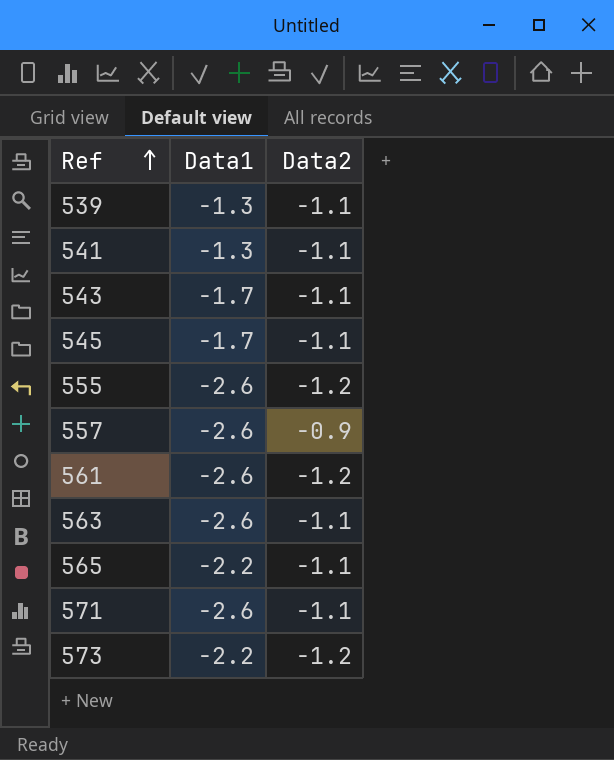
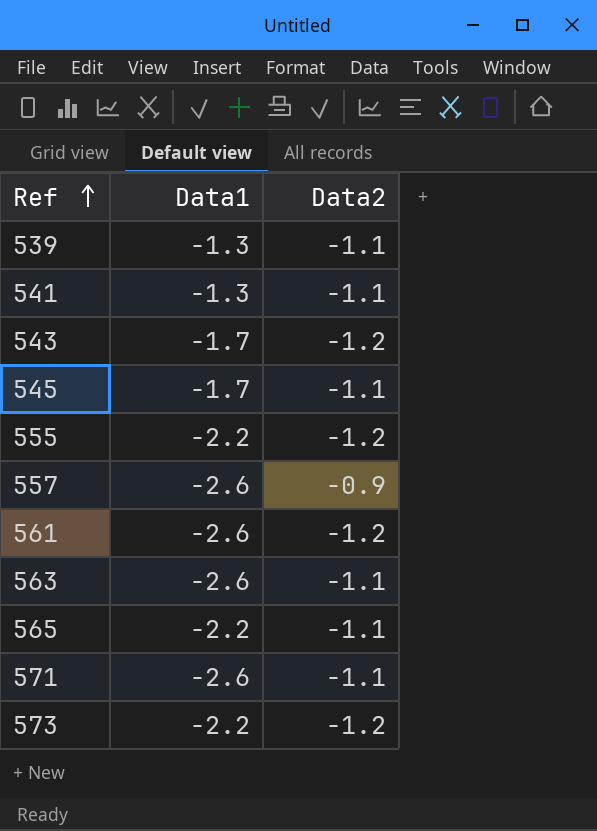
543 | Data2: -1.1 -> -1.2
555 | Data1: -2.6 -> -2.2

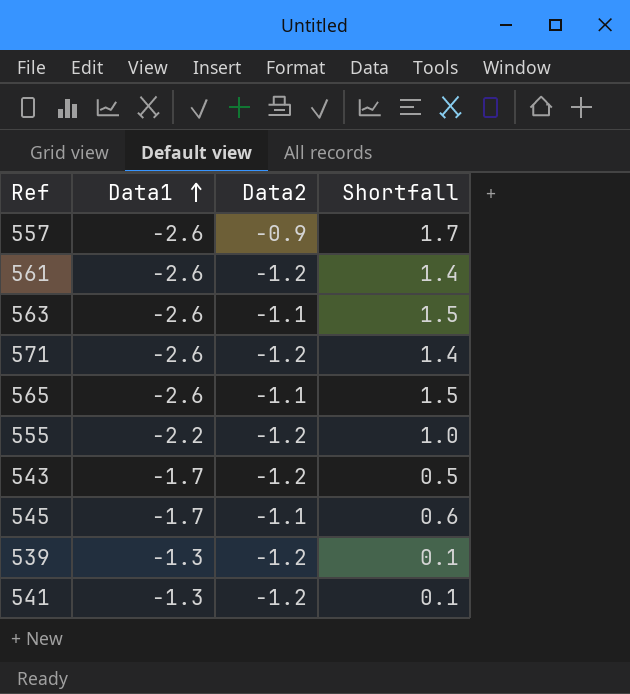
row order: Ref ascending -> Data1 ascending
column Shortfall | formula: none -> [Data2] - [Data1]
row 573: -2.2 | -1.2 -> none
571 | Data2: -1.1 -> -1.2
565 | Data1: -2.2 -> -2.6
539 | Data2: -1.1 -> -1.2
541 | Data2: -1.1 -> -1.2

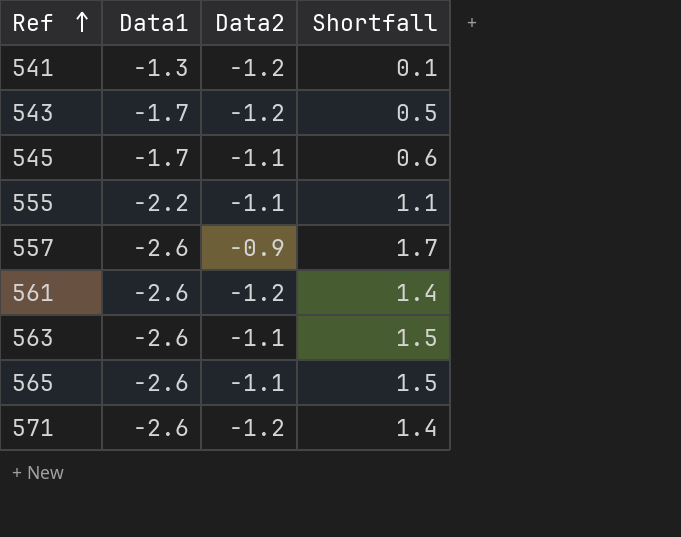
row order: Data1 ascending -> Ref ascending
row 539: -1.3 | -1.2 | 0.1 -> none
555 | Data2: -1.2 -> -1.1
555 | Shortfall: 1.0 -> 1.1

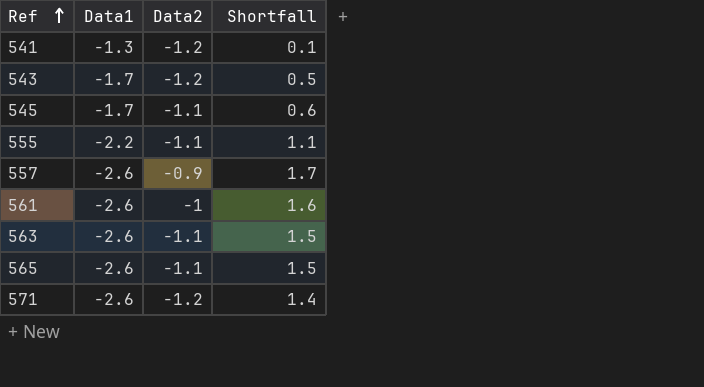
561 | Data2: -1.2 -> -1
561 | Shortfall: 1.4 -> 1.6

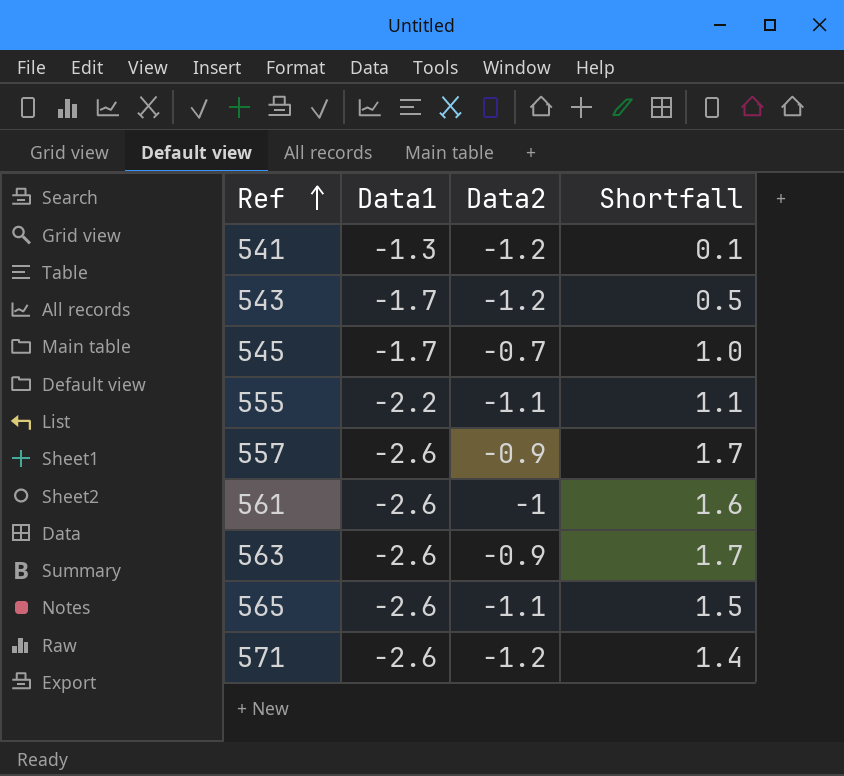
545 | Data2: -1.1 -> -0.7
545 | Shortfall: 0.6 -> 1.0
563 | Data2: -1.1 -> -0.9
563 | Shortfall: 1.5 -> 1.7

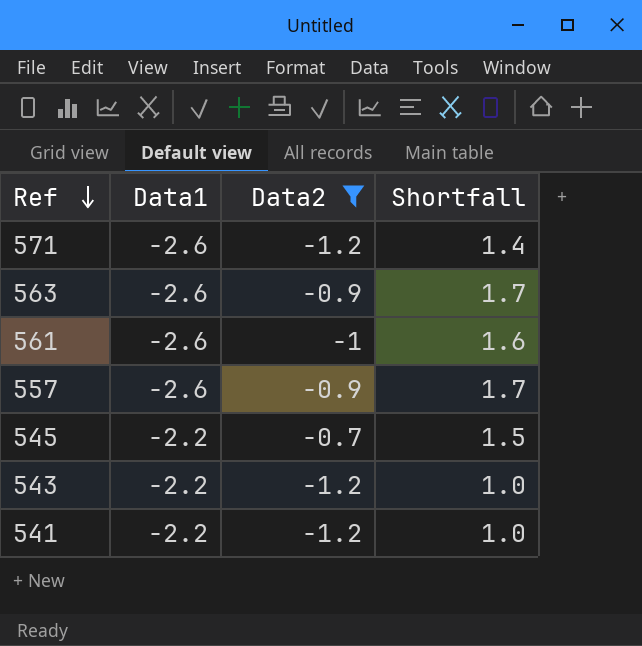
filter: none -> Data2 != -1.1
row order: Ref ascending -> Ref descending
545 | Data1: -1.7 -> -2.2
545 | Shortfall: 1.0 -> 1.5
543 | Data1: -1.7 -> -2.2
543 | Shortfall: 0.5 -> 1.0
541 | Data1: -1.3 -> -2.2
541 | Shortfall: 0.1 -> 1.0

